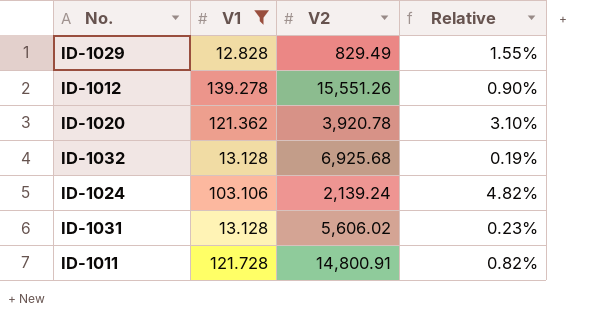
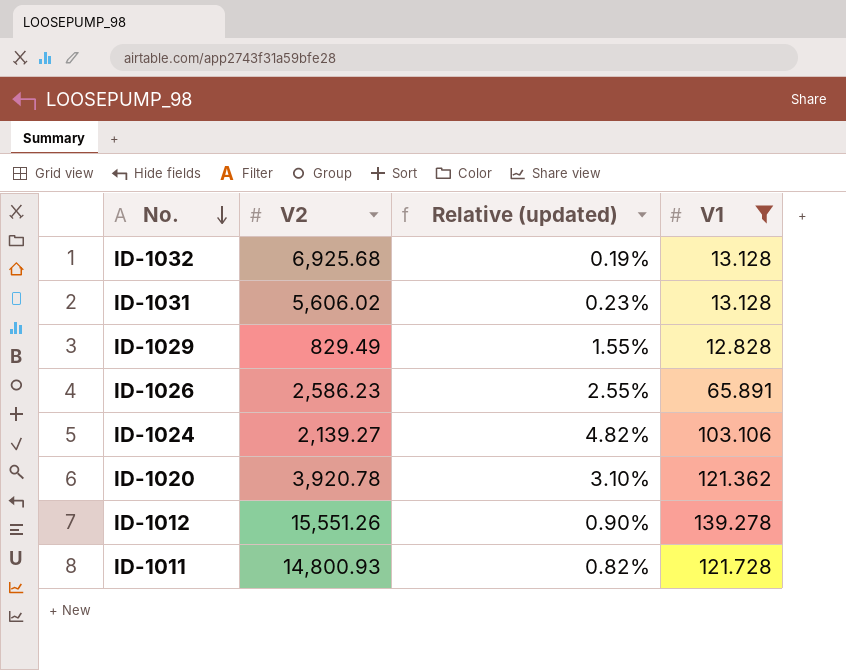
row order: none -> No. descending
column name: Relative -> Relative (updated)
column V1 | position: 2 -> 4
row ID-1026: none -> 2,586.23 | 2.55% | 65.891
ID-1024 | V2: 2,139.24 -> 2,139.27
ID-1011 | V2: 14,800.91 -> 14,800.93

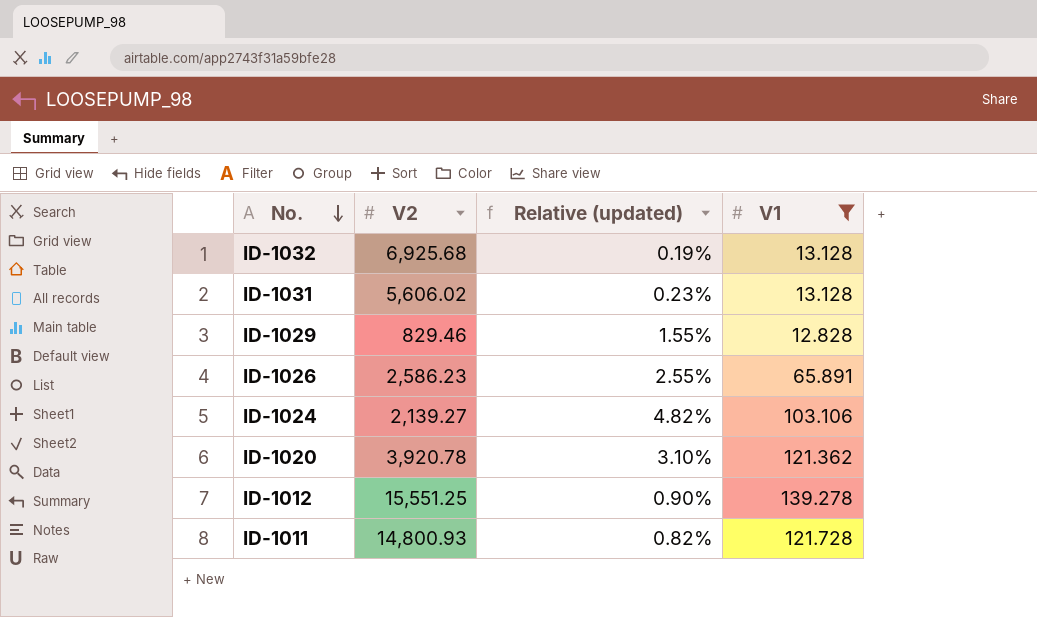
ID-1029 | V2: 829.49 -> 829.46
ID-1012 | V2: 15,551.26 -> 15,551.25

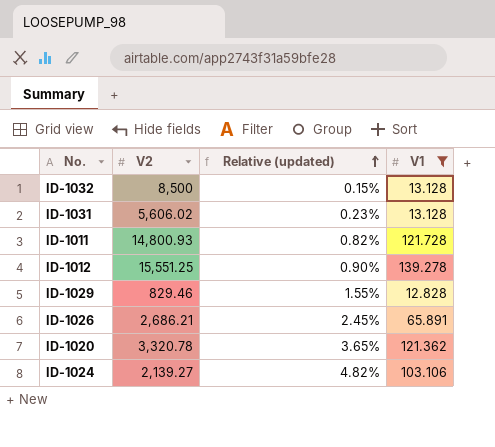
row order: No. descending -> Relative (updated) ascending
ID-1032 | V2: 6,925.68 -> 8,500
ID-1032 | Relative (updated): 0.19% -> 0.15%
ID-1026 | V2: 2,586.23 -> 2,686.21
ID-1026 | Relative (updated): 2.55% -> 2.45%
ID-1020 | V2: 3,920.78 -> 3,320.78
ID-1020 | Relative (updated): 3.10% -> 3.65%

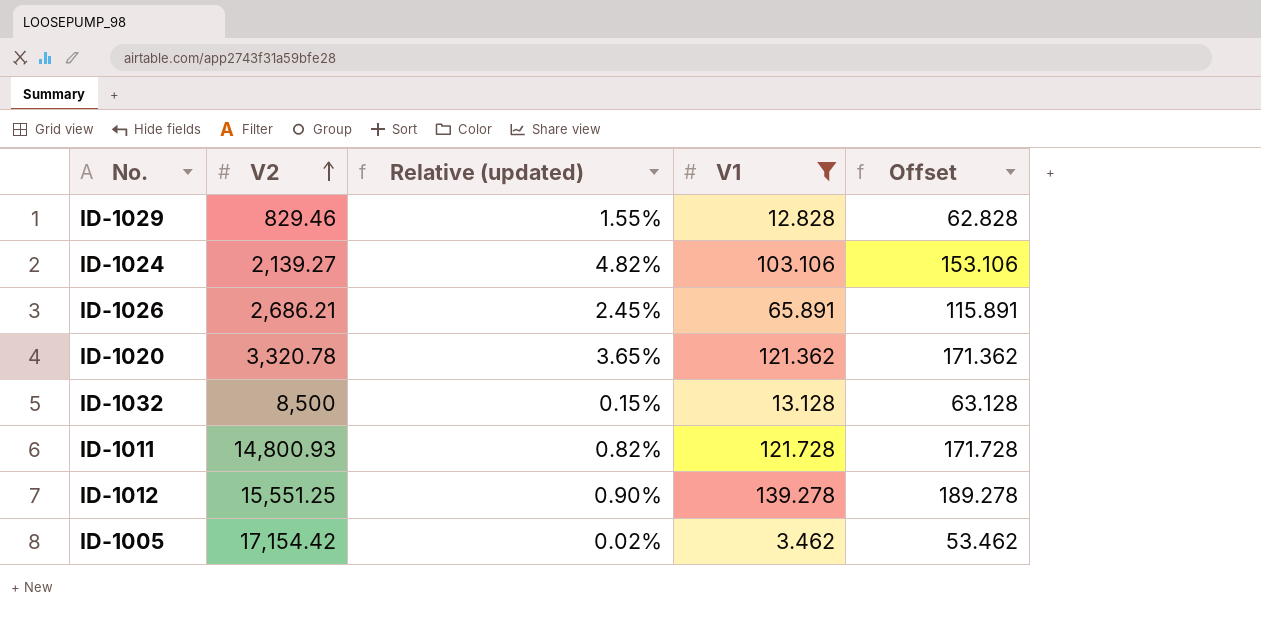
row order: Relative (updated) ascending -> V2 ascending
column Offset | formula: none -> [V1] + 50
row ID-1031: 5,606.02 | 0.23% | 13.128 -> none
row ID-1005: none -> 17,154.42 | 0.02% | 3.462 | 53.462

